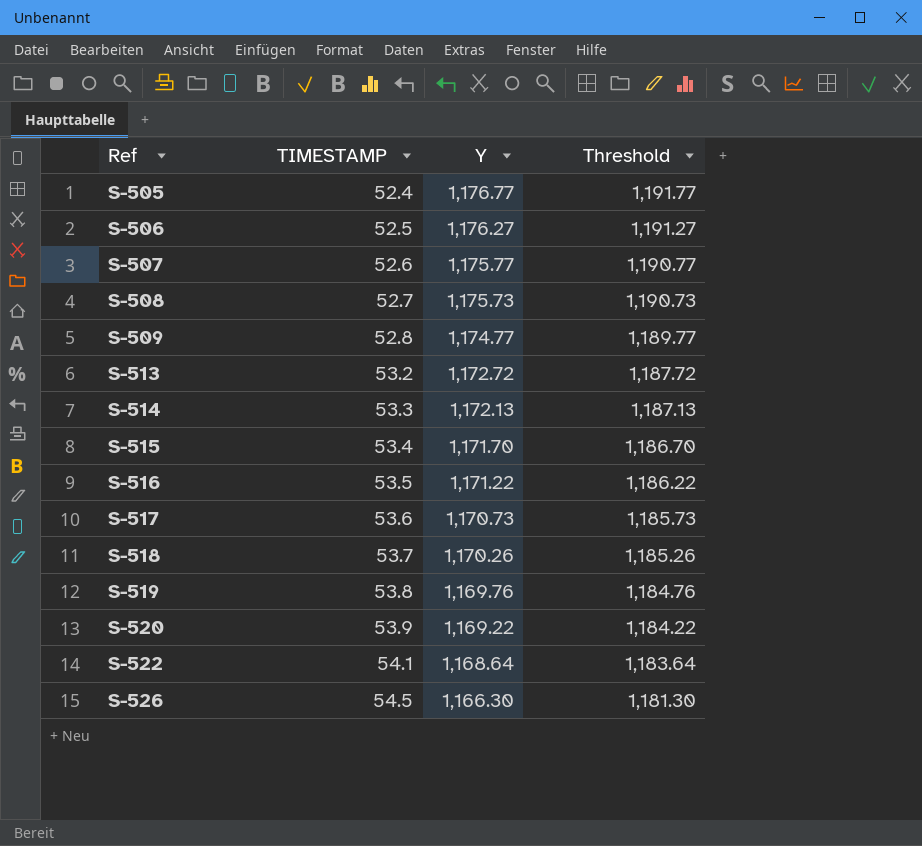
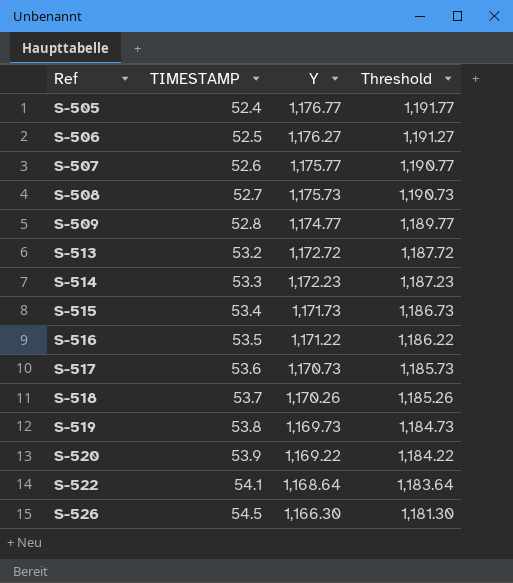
S-514 | Y: 1,172.13 -> 1,172.23
S-514 | Threshold: 1,187.13 -> 1,187.23
S-515 | Y: 1,171.70 -> 1,171.73
S-515 | Threshold: 1,186.70 -> 1,186.73
S-519 | Y: 1,169.76 -> 1,169.73
S-519 | Threshold: 1,184.76 -> 1,184.73

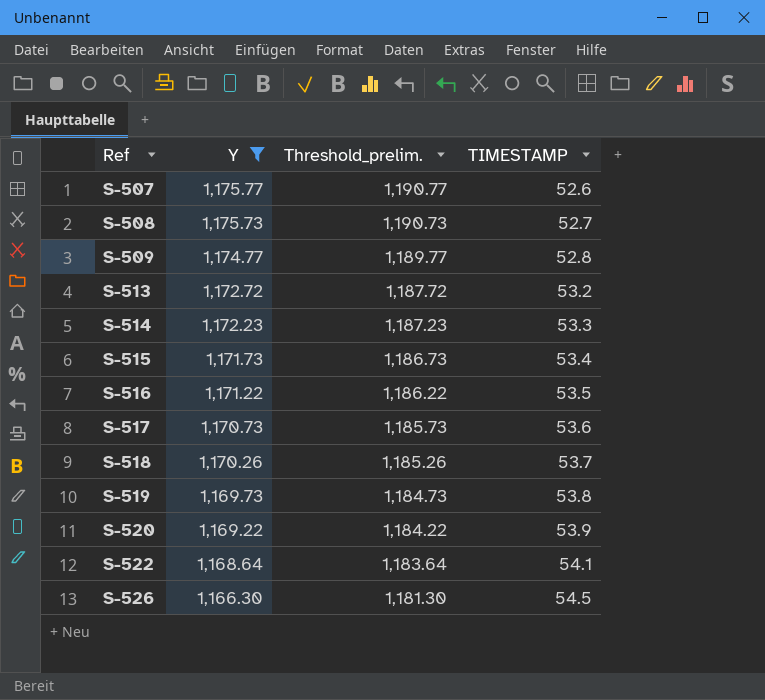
filter: none -> Y <= 1,175.77
column name: Threshold -> Threshold_prelim.
column TIMESTAMP | position: 2 -> 4

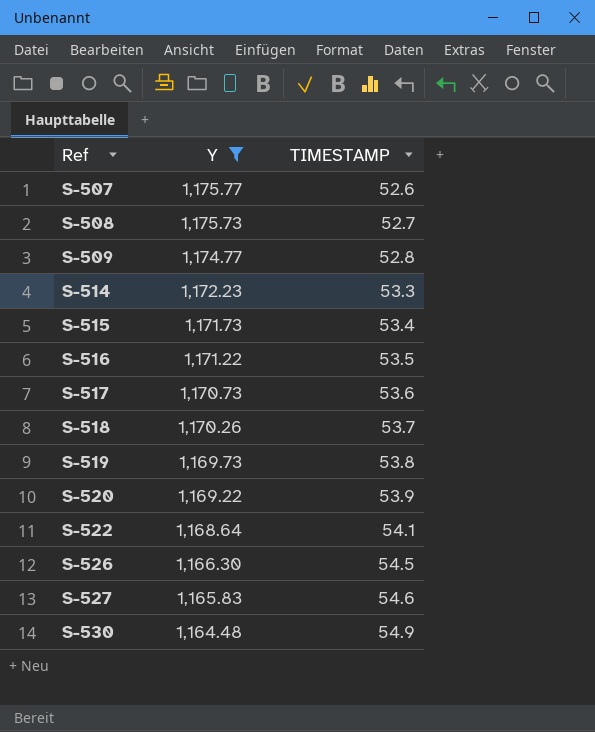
column Threshold_prelim. | formula: [Y] + 15 -> none
row S-513: 1,172.72 | 1,187.72 | 53.2 -> none
row S-527: none -> 1,165.83 | 54.6
row S-530: none -> 1,164.48 | 54.9

